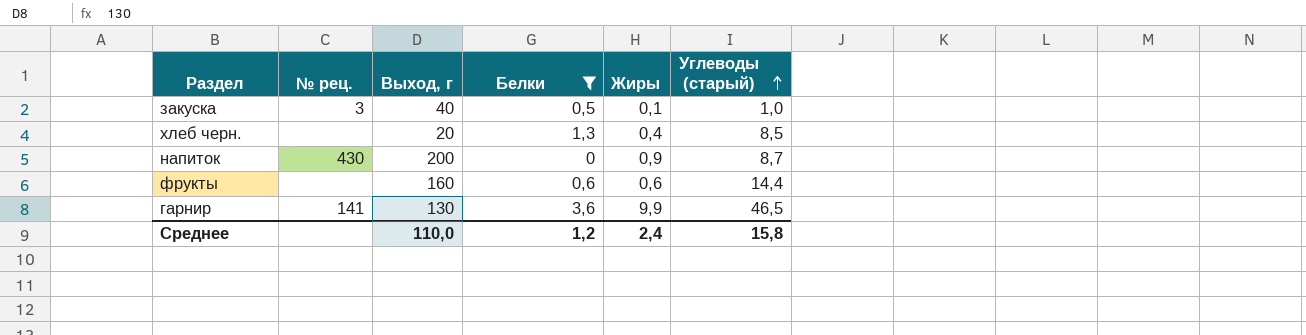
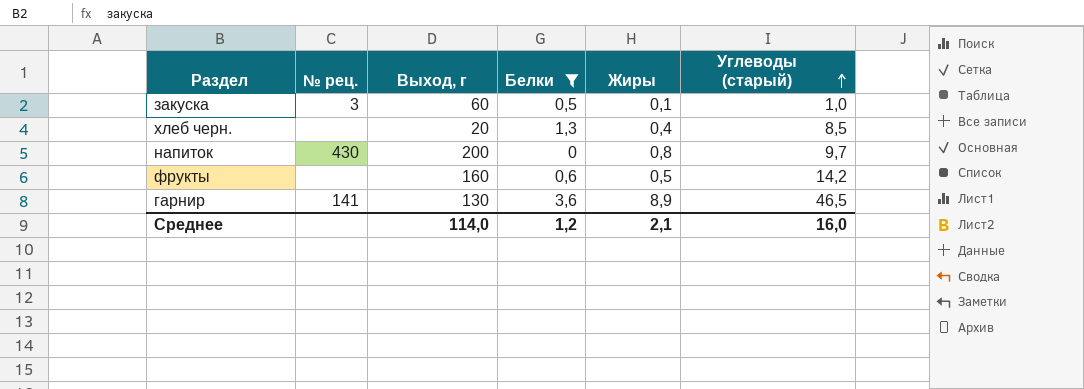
закуска | Выход, г: 40 -> 60
напиток | Жиры: 0,9 -> 0,8
напиток | Углеводы (старый): 8,7 -> 9,7
фрукты | Жиры: 0,6 -> 0,5
фрукты | Углеводы (старый): 14,4 -> 14,2
гарнир | Жиры: 9,9 -> 8,9
Среднее | Выход, г: 110,0 -> 114,0
Среднее | Жиры: 2,4 -> 2,1
Среднее | Углеводы (старый): 15,8 -> 16,0

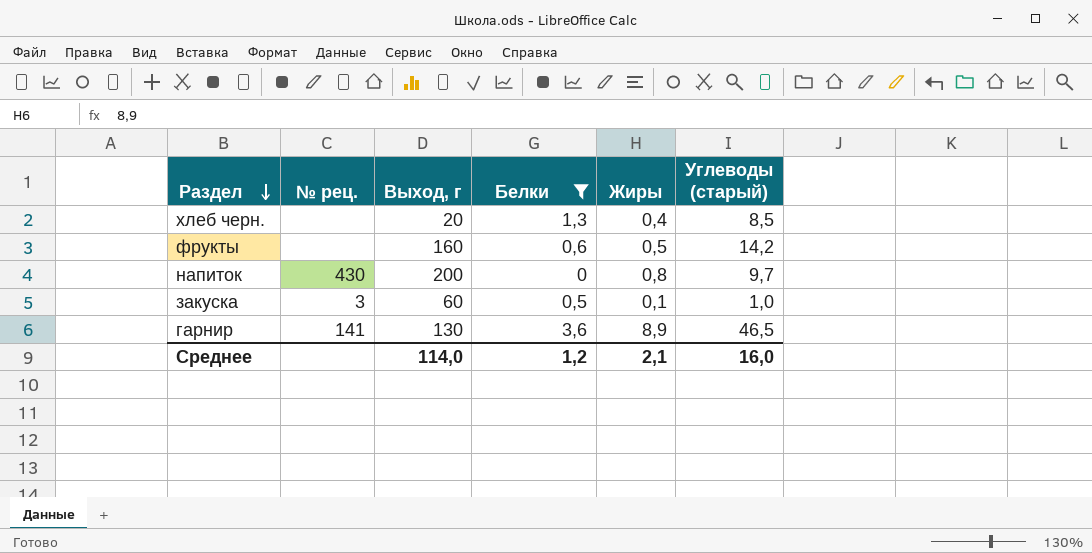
row order: Углеводы (старый) ascending -> Раздел descending

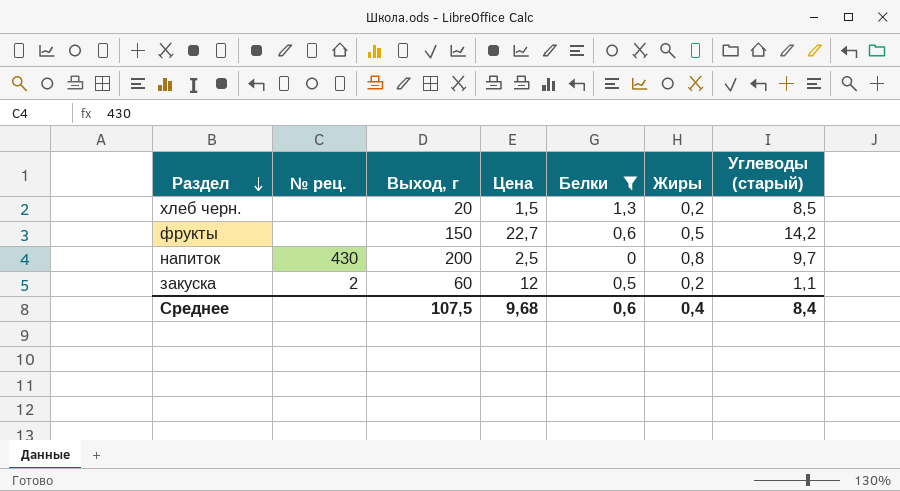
column Цена | position: none -> 4
row гарнир: 141 | 130 | 3,6 | 8,9 | 46,5 -> none
хлеб черн. | Жиры: 0,4 -> 0,2
фрукты | Выход, г: 160 -> 150
закуска | № рец.: 3 -> 2
закуска | Жиры: 0,1 -> 0,2
закуска | Углеводы (старый): 1,0 -> 1,1
Среднее | Выход, г: 114,0 -> 107,5
Среднее | Белки: 1,2 -> 0,6
Среднее | Жиры: 2,1 -> 0,4
Среднее | Углеводы (старый): 16,0 -> 8,4

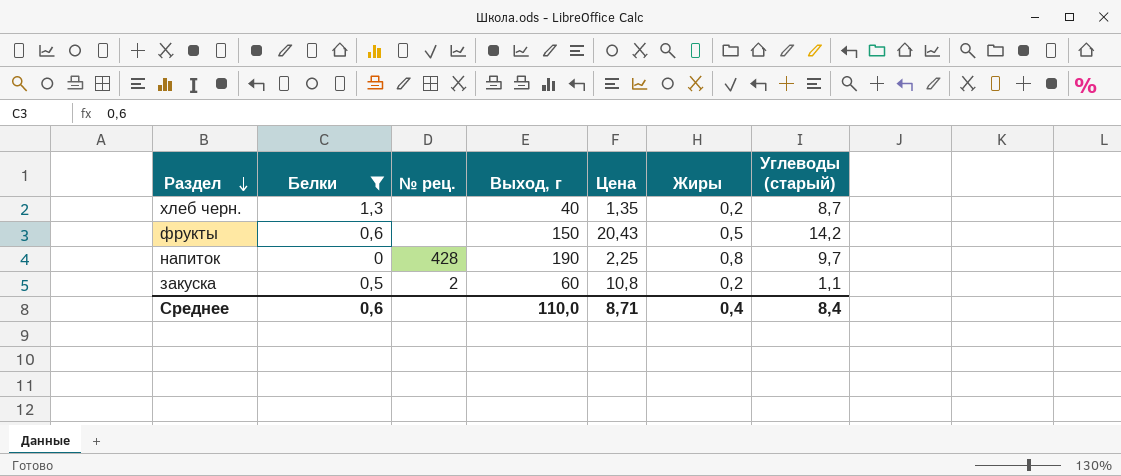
column Белки | position: 5 -> 2
хлеб черн. | Выход, г: 20 -> 40
хлеб черн. | Цена: 1,5 -> 1,35
хлеб черн. | Углеводы (старый): 8,5 -> 8,7
фрукты | Цена: 22,7 -> 20,43
напиток | № рец.: 430 -> 428
напиток | Выход, г: 200 -> 190
напиток | Цена: 2,5 -> 2,25
закуска | Цена: 12 -> 10,8
Среднее | Выход, г: 107,5 -> 110,0
Среднее | Цена: 9,68 -> 8,71

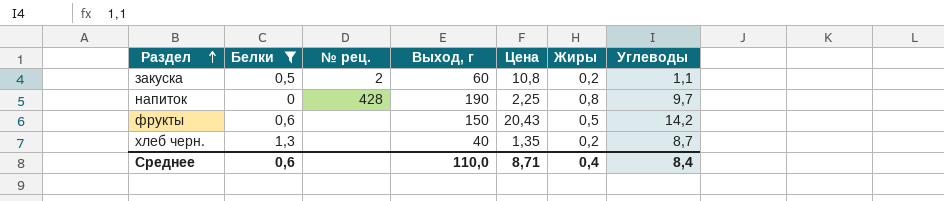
row order: Раздел descending -> Раздел ascending
column name: Углеводы (старый) -> Углеводы

